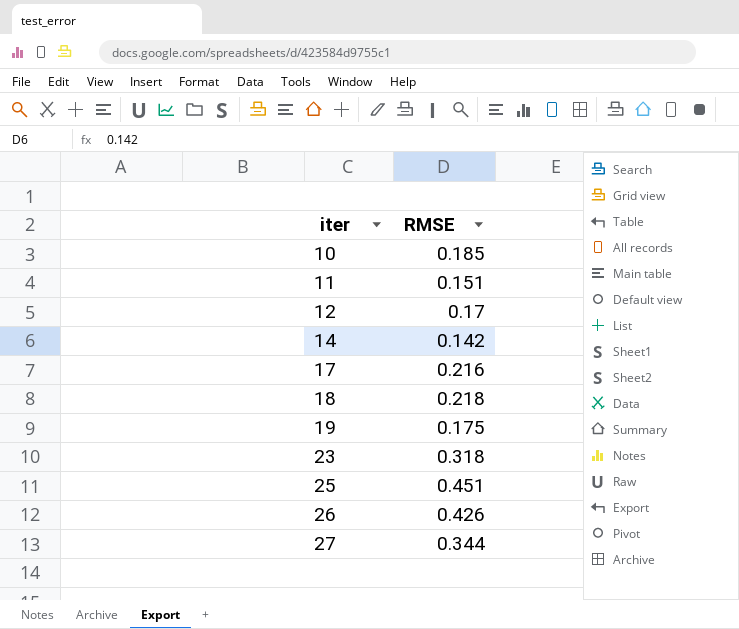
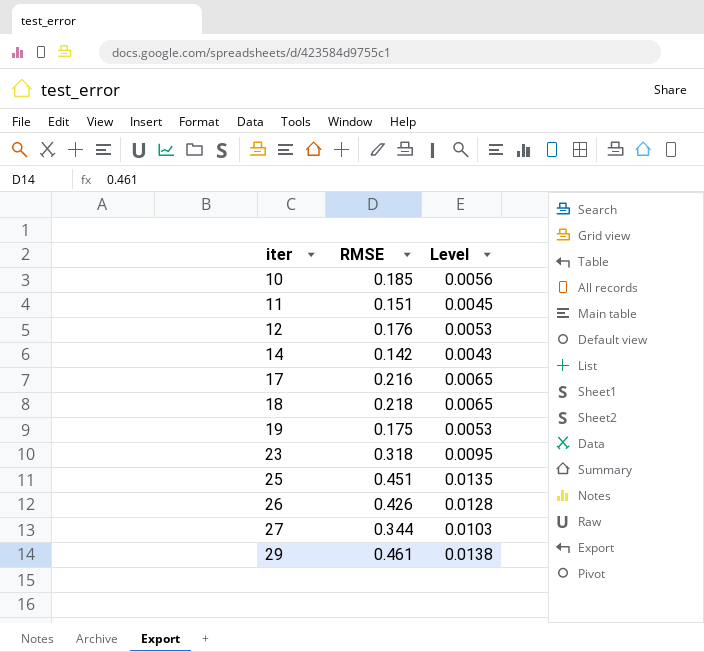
column Level | formula: none -> [RMSE] * 0.03
12 | RMSE: 0.17 -> 0.176
row 29: none -> 0.461 | 0.0138

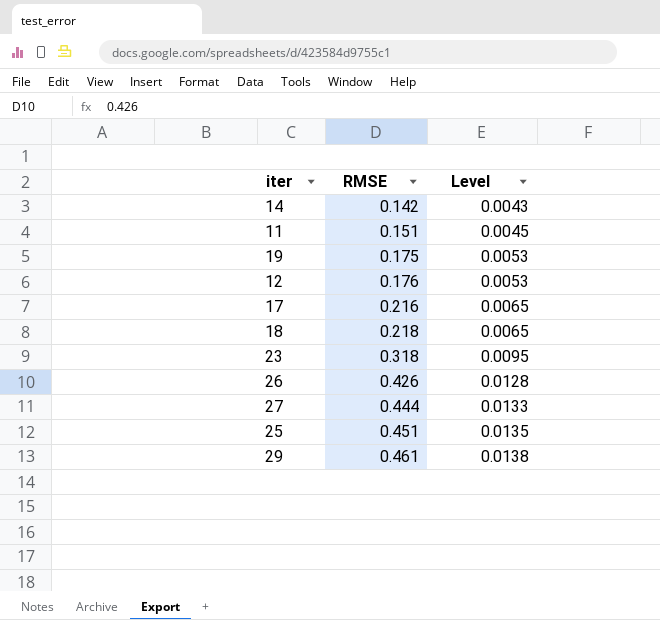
row order: iter ascending -> RMSE ascending
row 10: 0.185 | 0.0056 -> none
27 | RMSE: 0.344 -> 0.444
27 | Level: 0.0103 -> 0.0133

